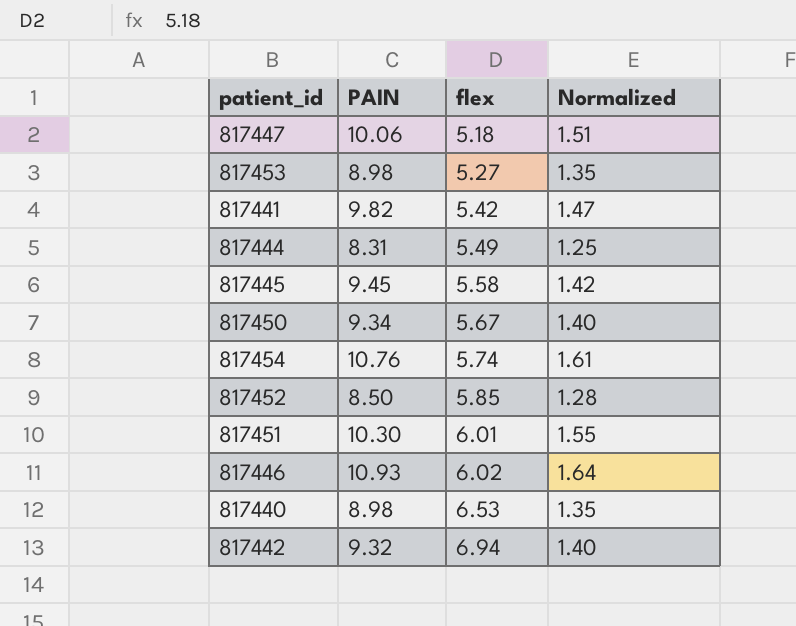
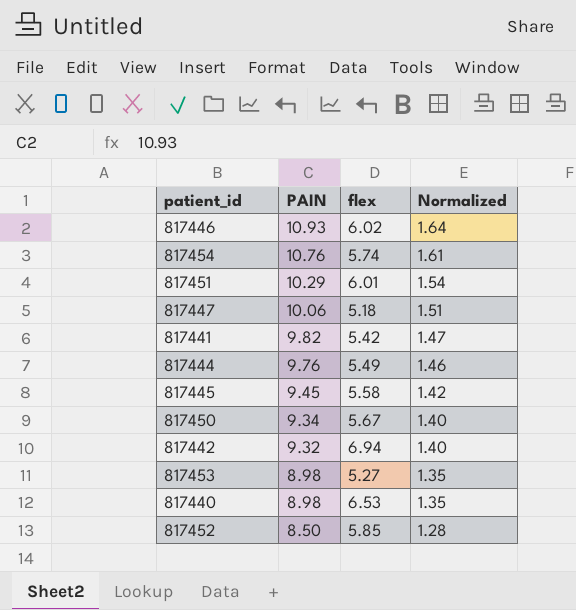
row order: flex ascending -> PAIN descending
817451 | PAIN: 10.30 -> 10.29
817451 | Normalized: 1.55 -> 1.54
817444 | PAIN: 8.31 -> 9.76
817444 | Normalized: 1.25 -> 1.46

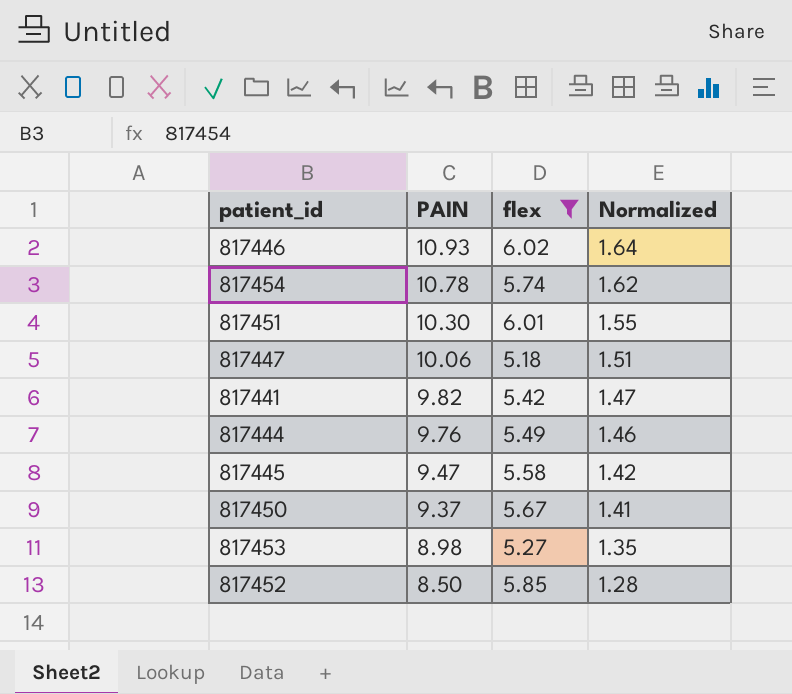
filter: none -> flex <= 6.02
817454 | PAIN: 10.76 -> 10.78
817454 | Normalized: 1.61 -> 1.62
817451 | PAIN: 10.29 -> 10.30
817451 | Normalized: 1.54 -> 1.55
817445 | PAIN: 9.45 -> 9.47
817450 | PAIN: 9.34 -> 9.37
817450 | Normalized: 1.40 -> 1.41

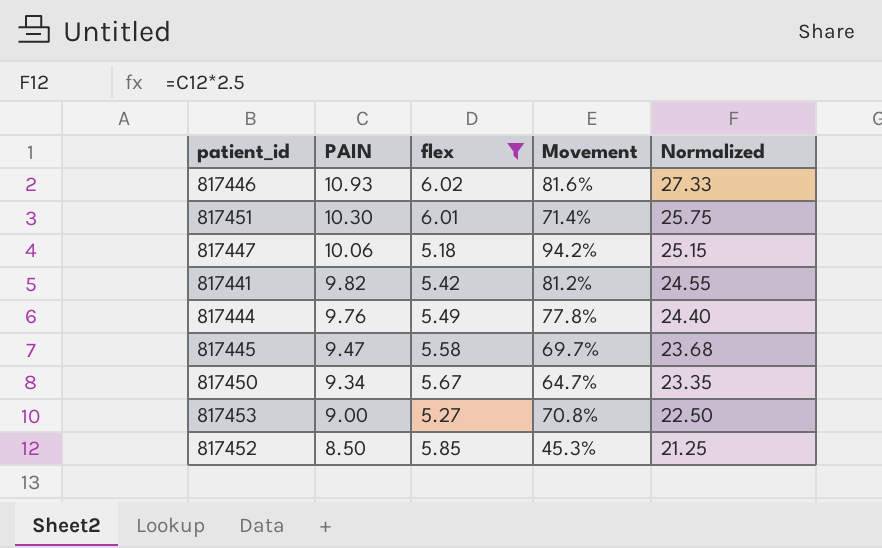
column Movement | formula: none -> ([PAIN] - [flex]) / [flex]
column Normalized | formula: [PAIN] * 0.15 -> [PAIN] * 2.5
row 817454: 10.78 | 5.74 | 1.62 -> none
817450 | PAIN: 9.37 -> 9.34
817453 | PAIN: 8.98 -> 9.00

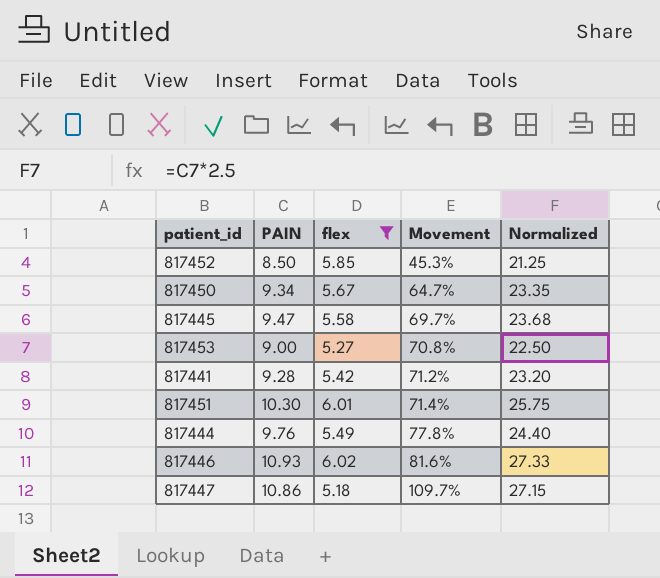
row order: PAIN descending -> Movement ascending
817441 | PAIN: 9.82 -> 9.28
817441 | Movement: 81.2% -> 71.2%
817441 | Normalized: 24.55 -> 23.20
817447 | PAIN: 10.06 -> 10.86
817447 | Movement: 94.2% -> 109.7%
817447 | Normalized: 25.15 -> 27.15

